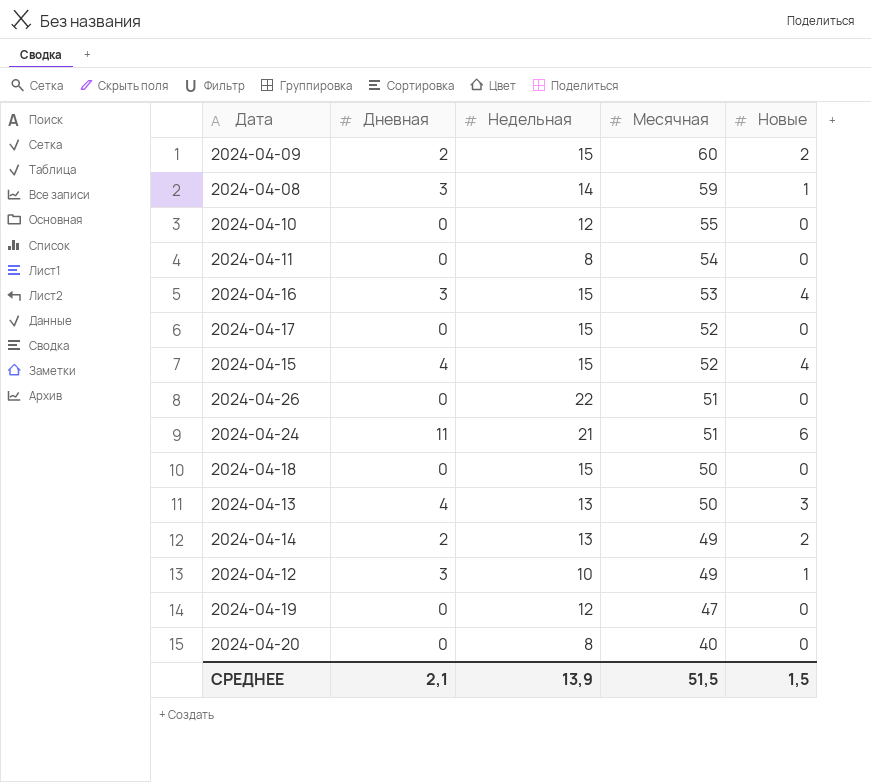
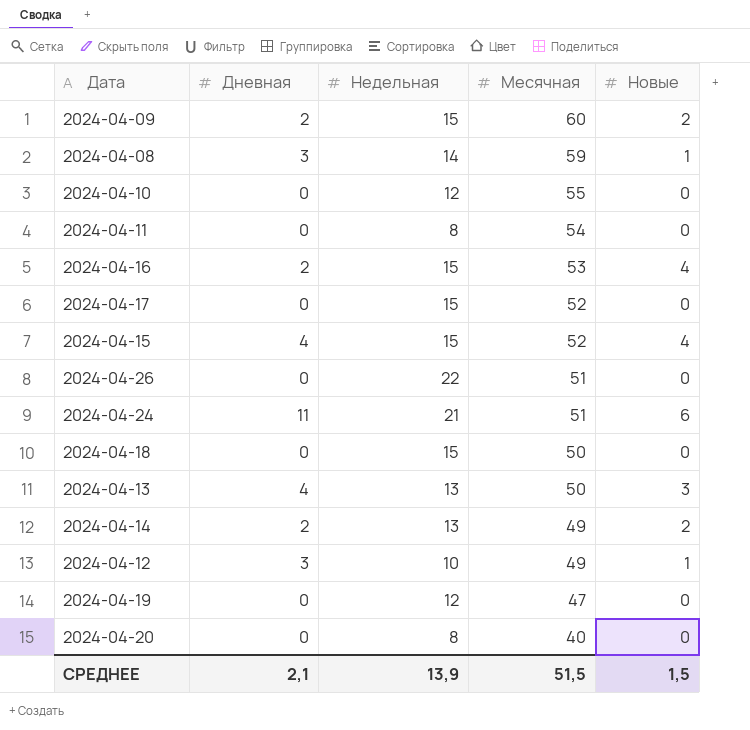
2024-04-16 | Дневная: 3 -> 2

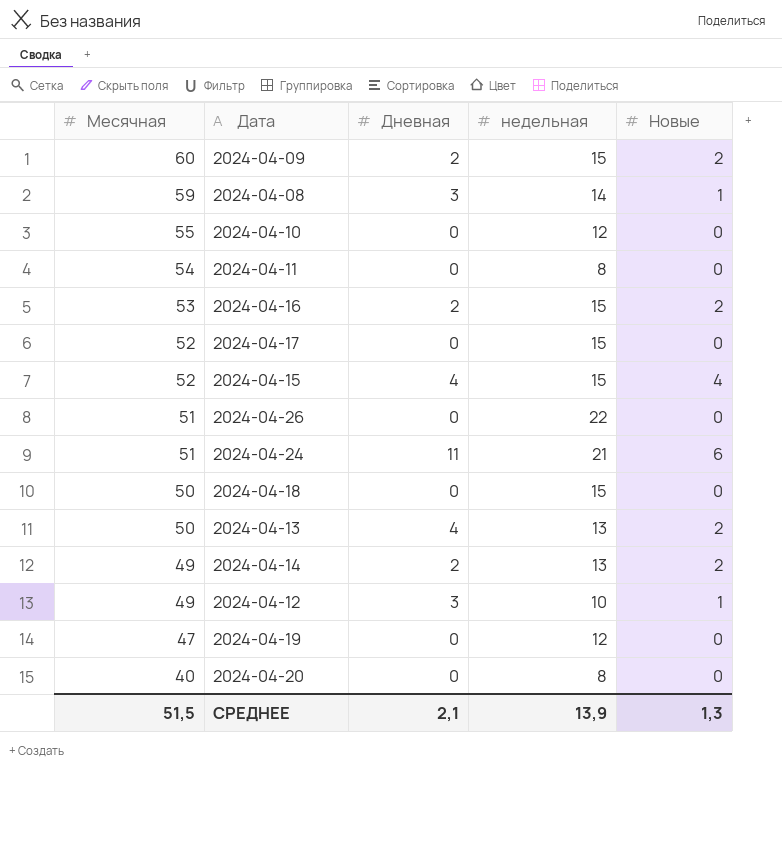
column Месячная | position: 4 -> 1
column name: Недельная -> недельная
2024-04-16 | Новые: 4 -> 2
2024-04-13 | Новые: 3 -> 2
СРЕДНЕЕ | Новые: 1,5 -> 1,3

